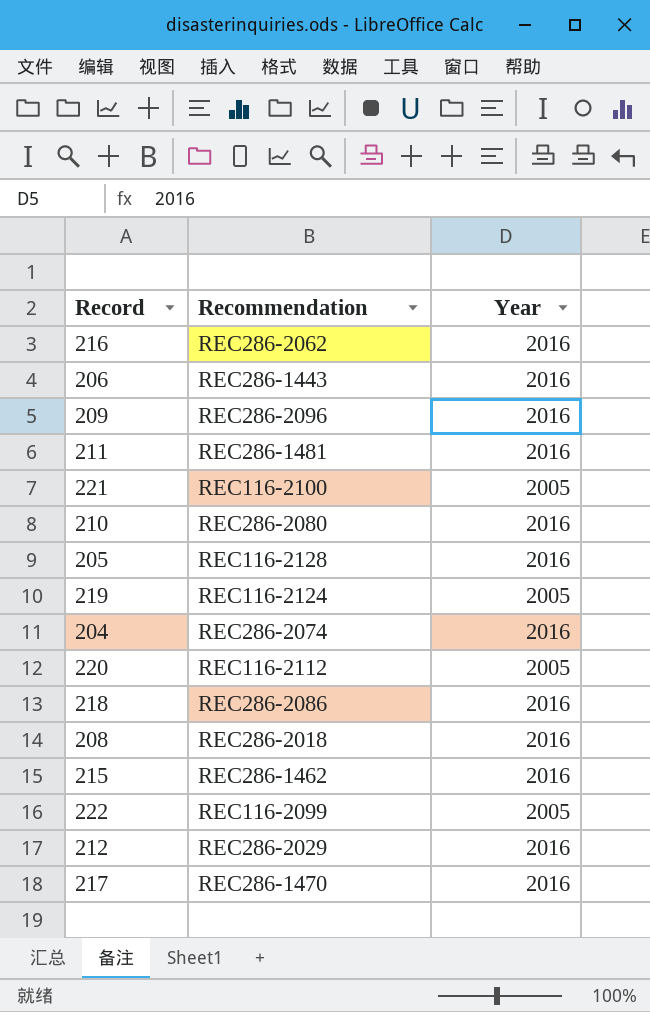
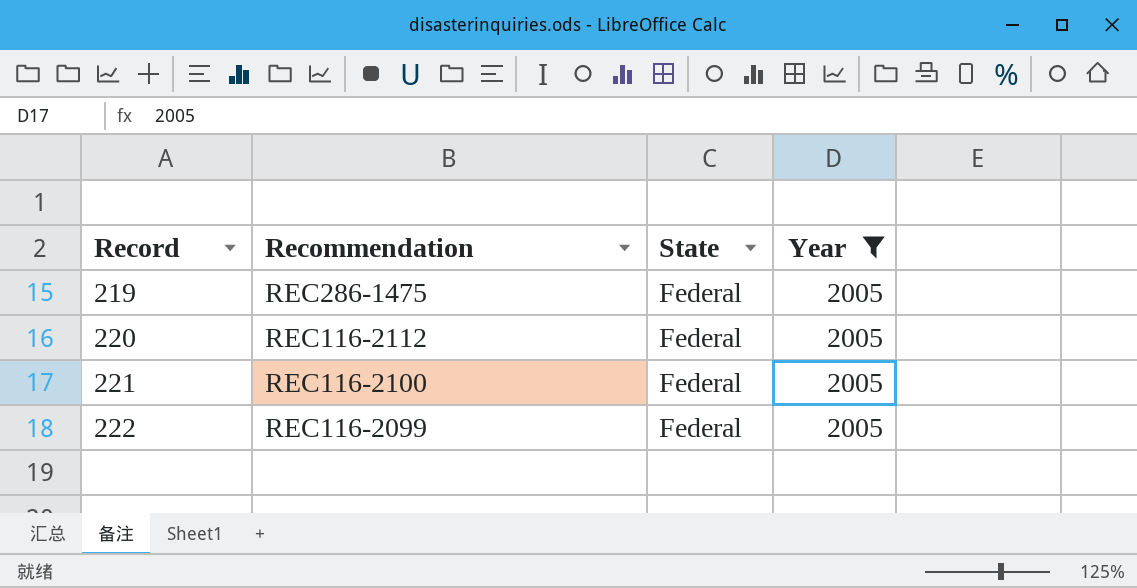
filter: none -> Year = 2005
row order: none -> Record ascending
column State | position: none -> 3
219 | Recommendation: REC116-2124 -> REC286-1475

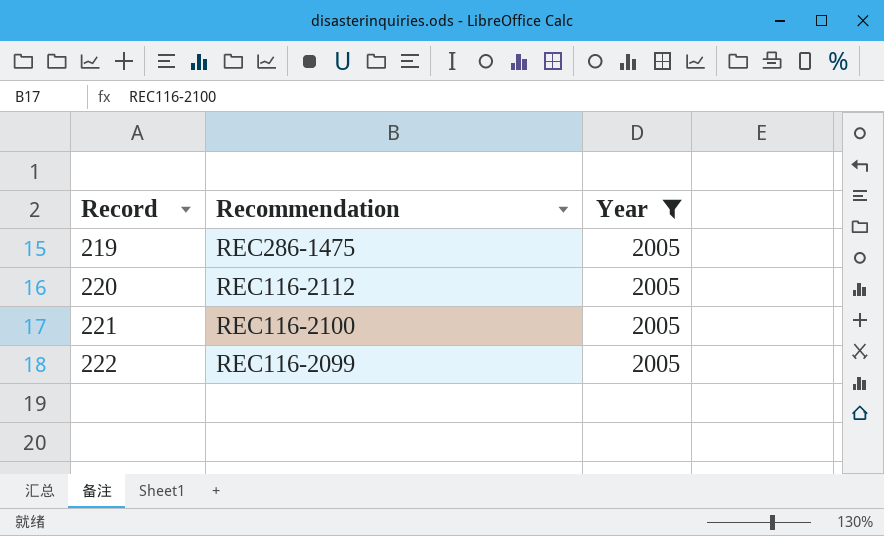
column State | position: 3 -> none

